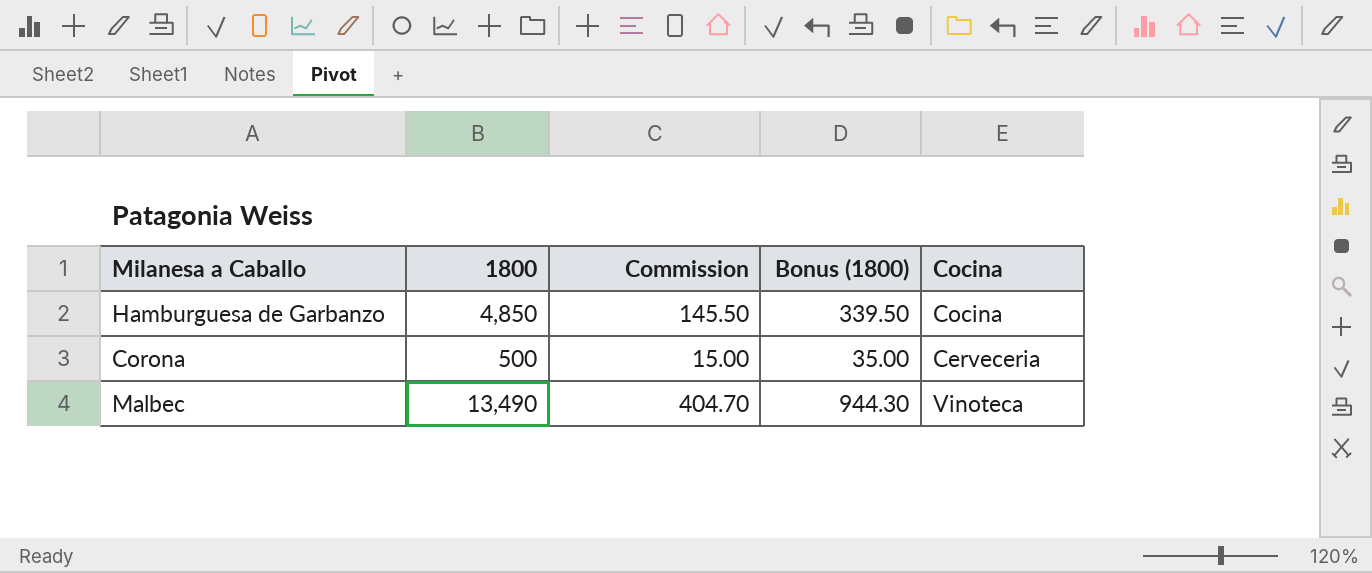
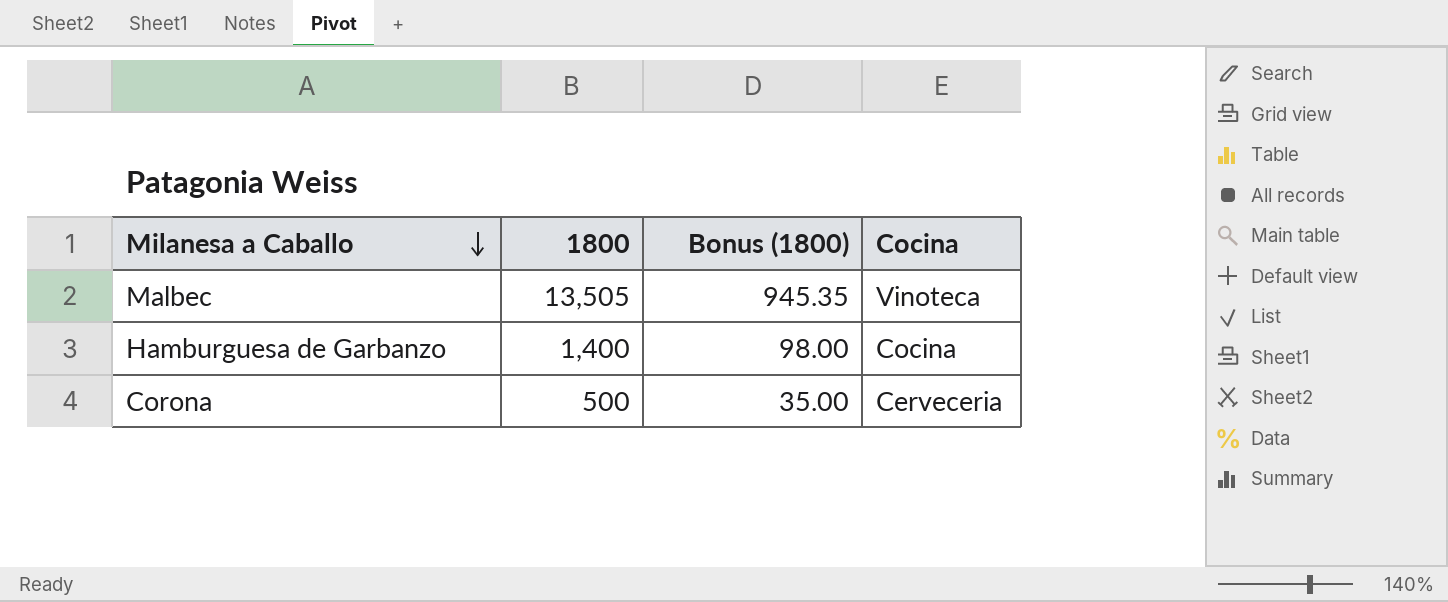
row order: none -> Milanesa a Caballo descending
column Commission | formula: [1800] * 0.03 -> none
Malbec | 1800: 13,490 -> 13,505
Malbec | Bonus (1800): 944.30 -> 945.35
Hamburguesa de Garbanzo | 1800: 4,850 -> 1,400
Hamburguesa de Garbanzo | Bonus (1800): 339.50 -> 98.00

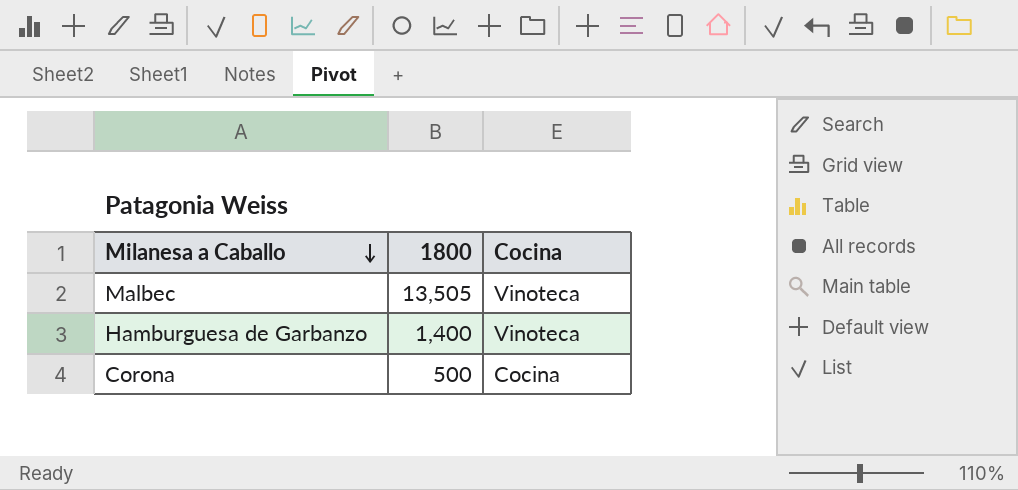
column Bonus (1800) | formula: [1800] * 0.07 -> none
Hamburguesa de Garbanzo | Cocina: Cocina -> Vinoteca
Corona | Cocina: Cerveceria -> Cocina

